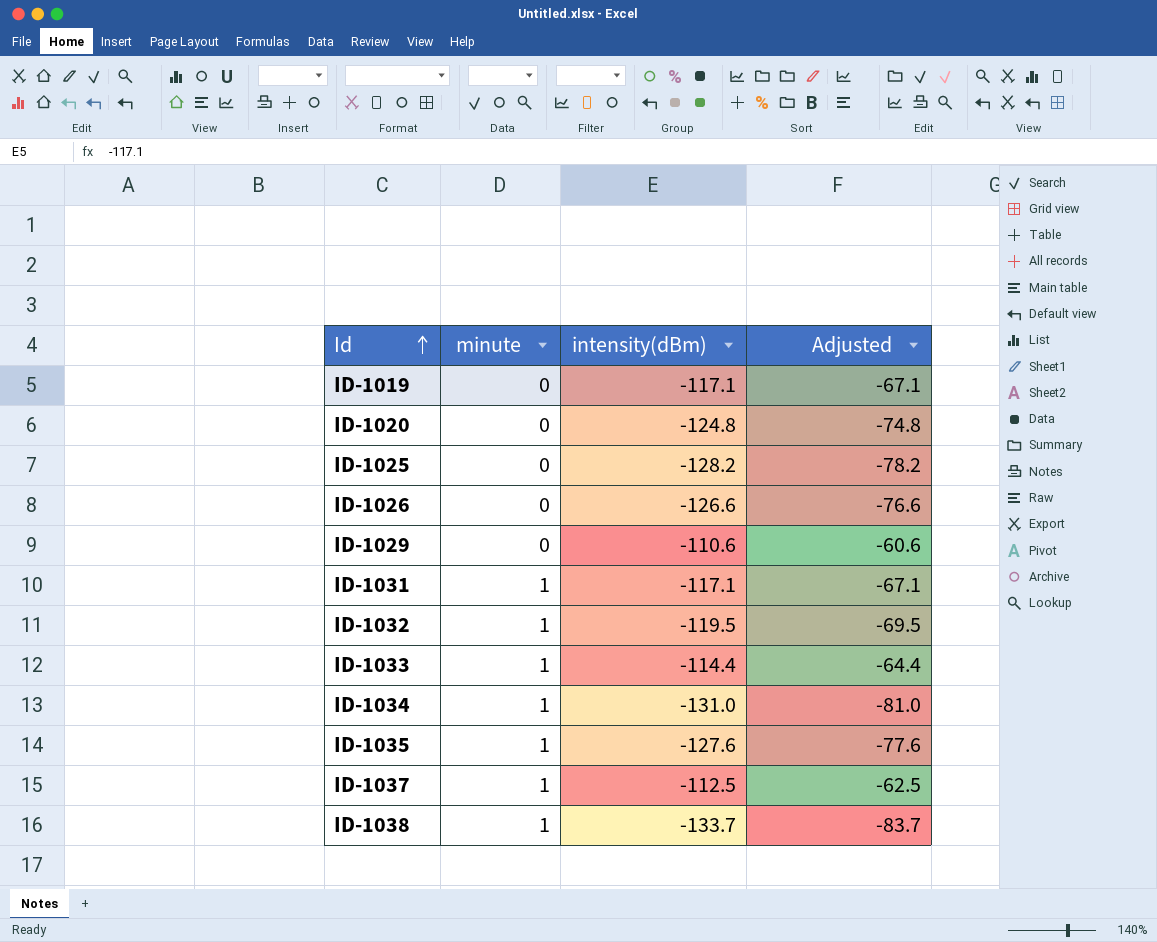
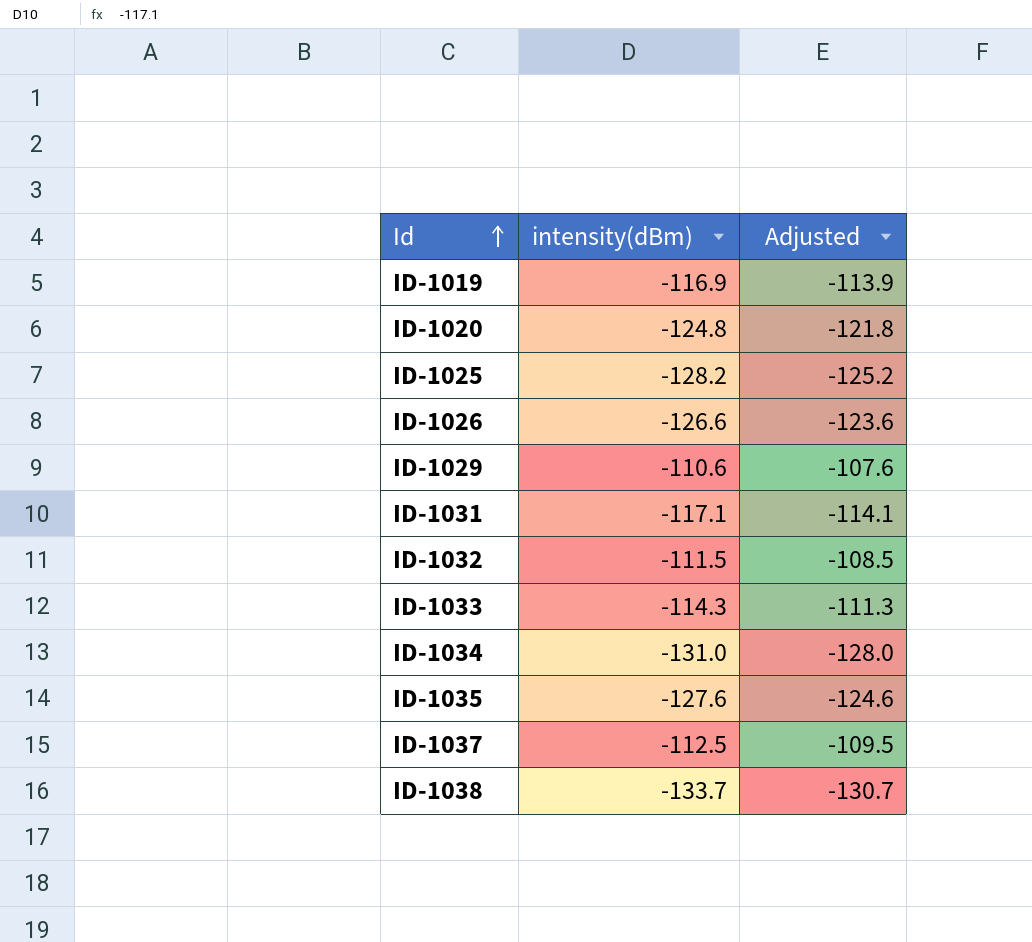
column minute | position: 2 -> none
column Adjusted | formula: [intensity(dBm)] + 50 -> [intensity(dBm)] + 3
ID-1019 | intensity(dBm): -117.1 -> -116.9
ID-1032 | intensity(dBm): -119.5 -> -111.5
ID-1033 | intensity(dBm): -114.4 -> -114.3

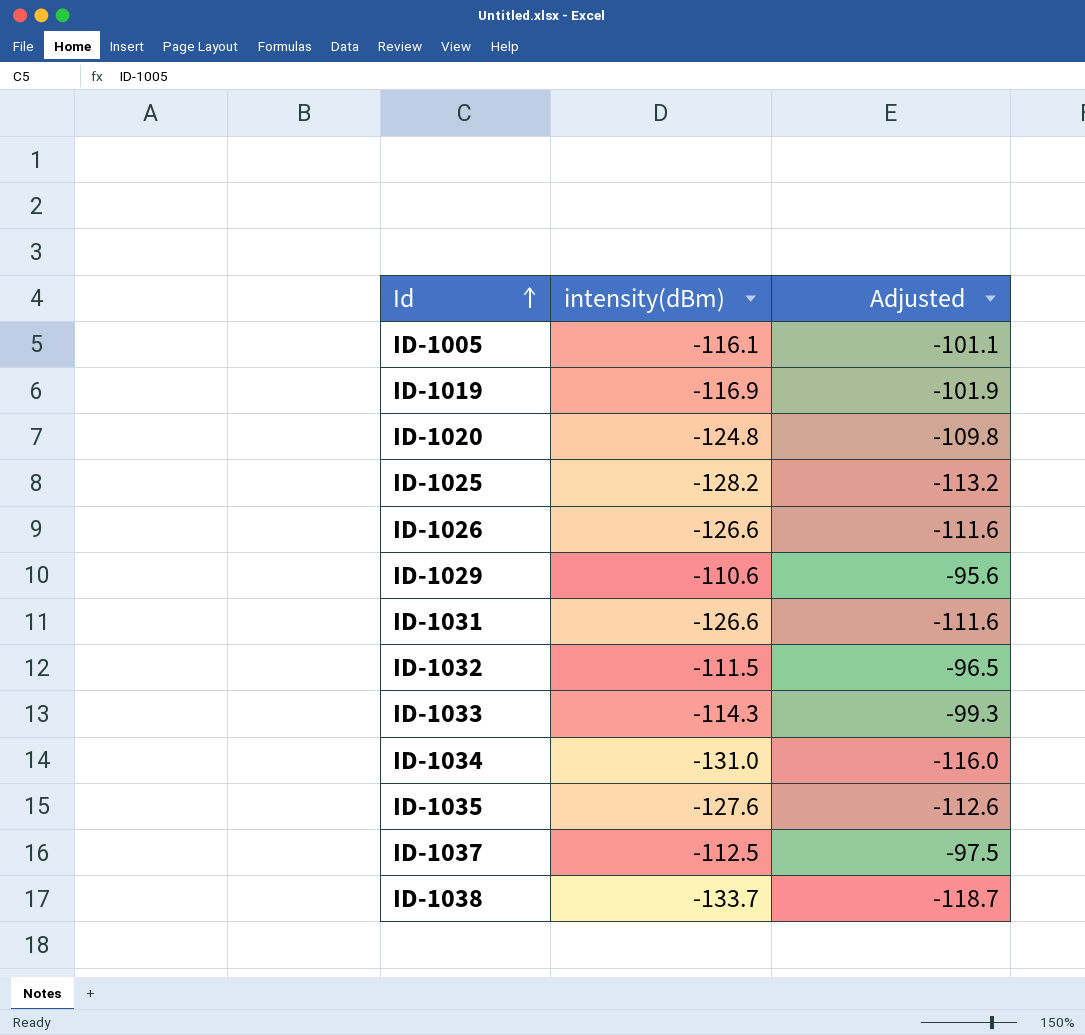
column Adjusted | formula: [intensity(dBm)] + 3 -> [intensity(dBm)] + 15
row ID-1005: none -> -116.1 | -101.1
ID-1031 | intensity(dBm): -117.1 -> -126.6

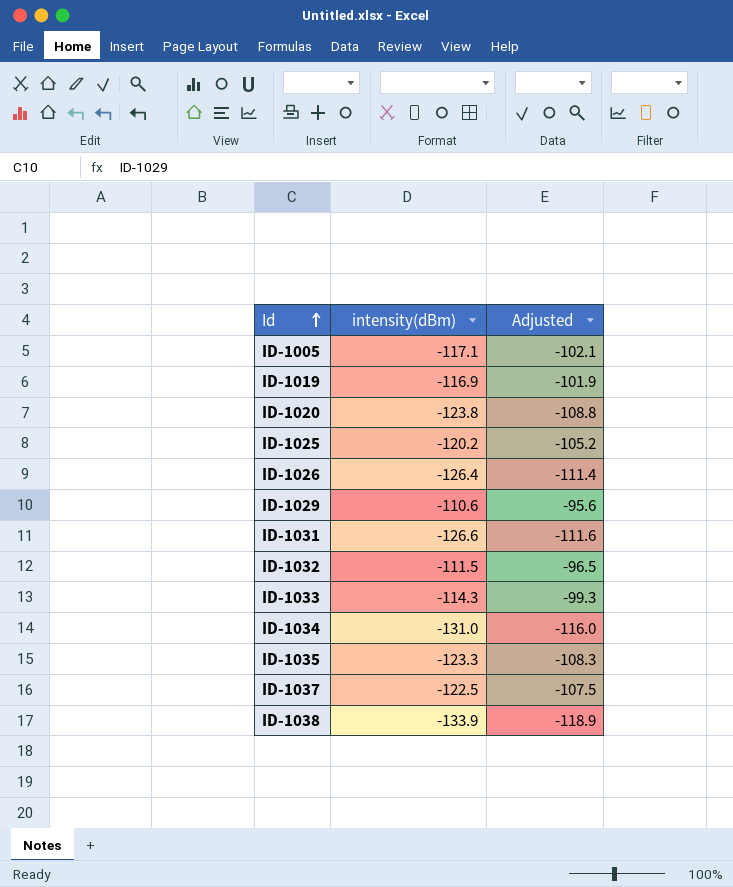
ID-1005 | intensity(dBm): -116.1 -> -117.1
ID-1005 | Adjusted: -101.1 -> -102.1
ID-1020 | intensity(dBm): -124.8 -> -123.8
ID-1020 | Adjusted: -109.8 -> -108.8
ID-1025 | intensity(dBm): -128.2 -> -120.2
ID-1025 | Adjusted: -113.2 -> -105.2
ID-1026 | intensity(dBm): -126.6 -> -126.4
ID-1026 | Adjusted: -111.6 -> -111.4
ID-1035 | intensity(dBm): -127.6 -> -123.3
ID-1035 | Adjusted: -112.6 -> -108.3
ID-1037 | intensity(dBm): -112.5 -> -122.5
ID-1037 | Adjusted: -97.5 -> -107.5
ID-1038 | intensity(dBm): -133.7 -> -133.9
ID-1038 | Adjusted: -118.7 -> -118.9

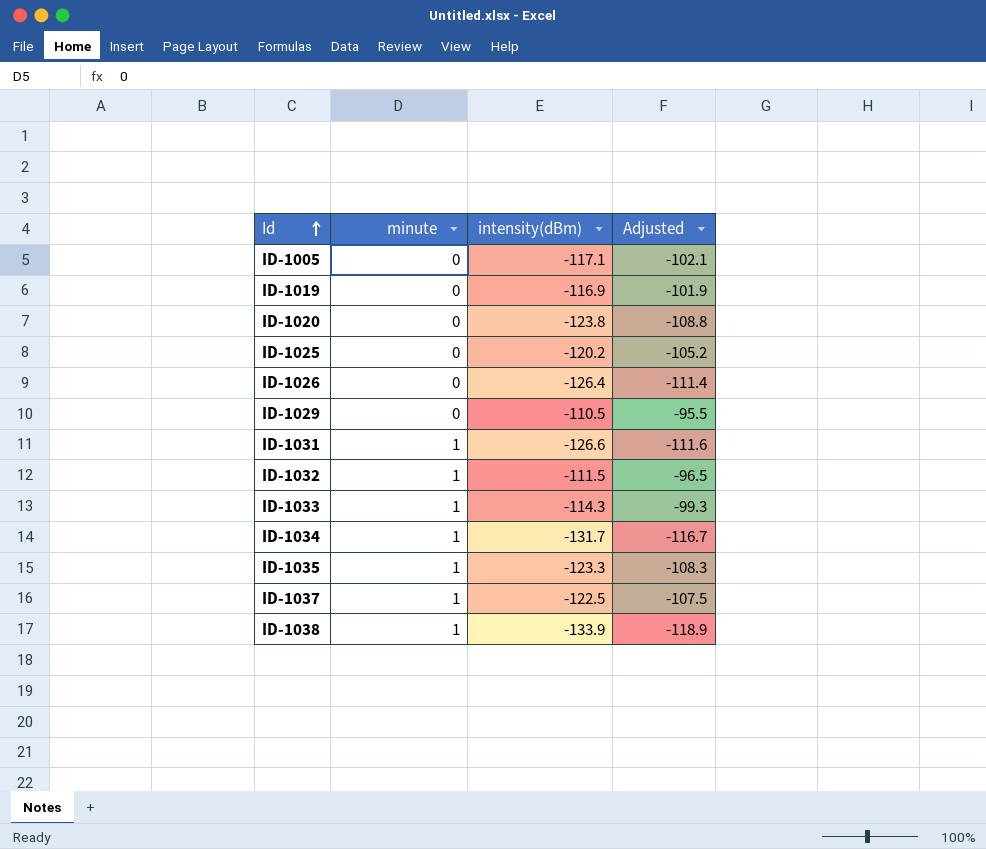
column minute | position: none -> 2
ID-1029 | intensity(dBm): -110.6 -> -110.5
ID-1029 | Adjusted: -95.6 -> -95.5
ID-1034 | intensity(dBm): -131.0 -> -131.7
ID-1034 | Adjusted: -116.0 -> -116.7

